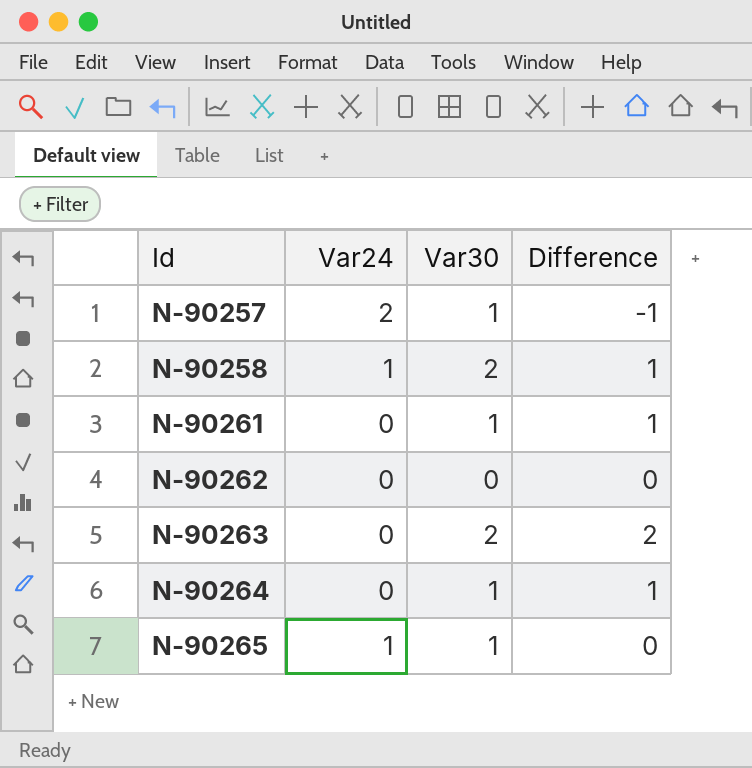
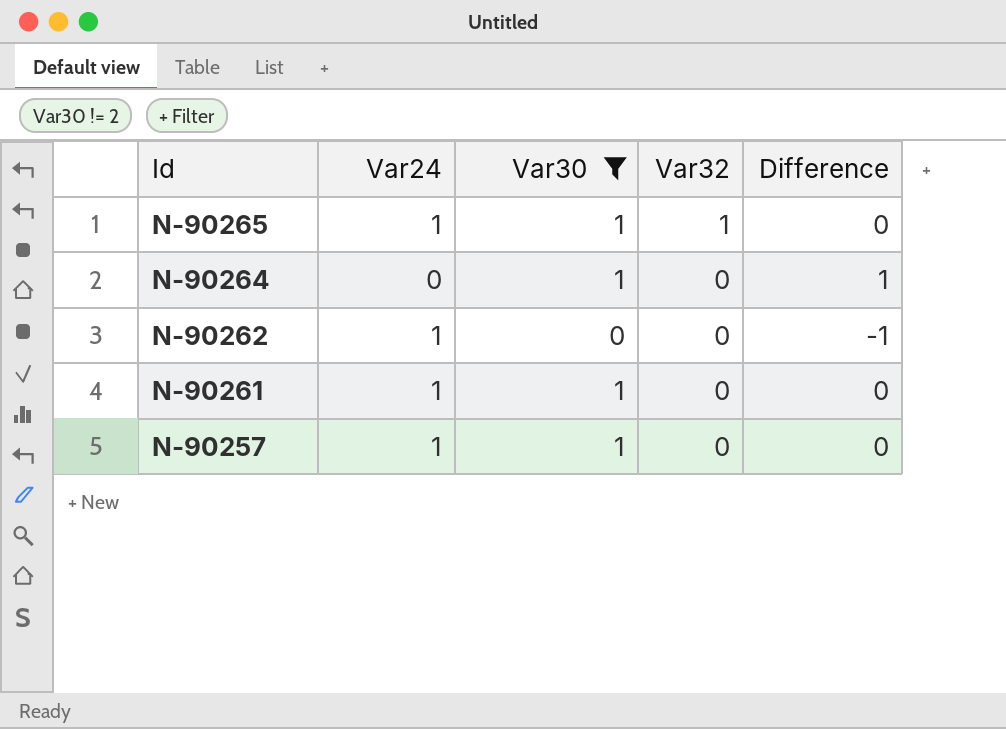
filter: none -> Var30 != 2
row order: Id ascending -> Id descending
column Var32 | position: none -> 4
N-90262 | Var24: 0 -> 1
N-90262 | Difference: 0 -> -1
N-90261 | Var24: 0 -> 1
N-90261 | Difference: 1 -> 0
N-90257 | Var24: 2 -> 1
N-90257 | Difference: -1 -> 0

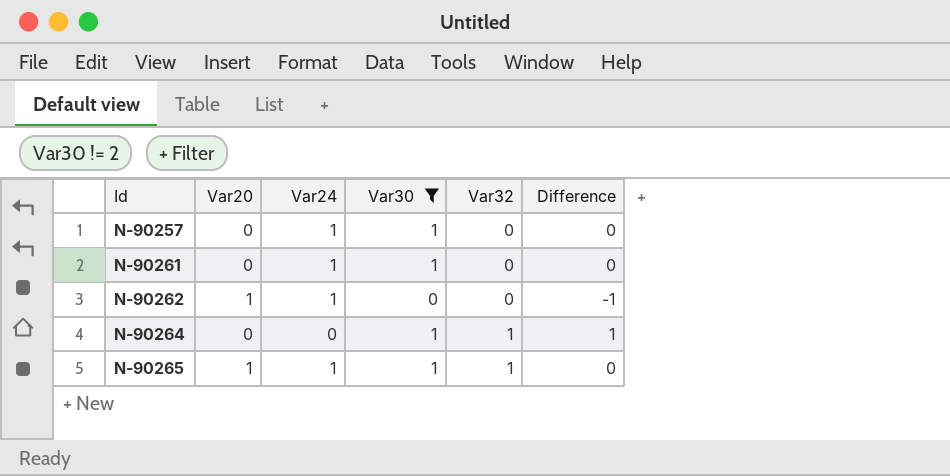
row order: Id descending -> Id ascending
column Var20 | position: none -> 2
N-90264 | Var32: 0 -> 1

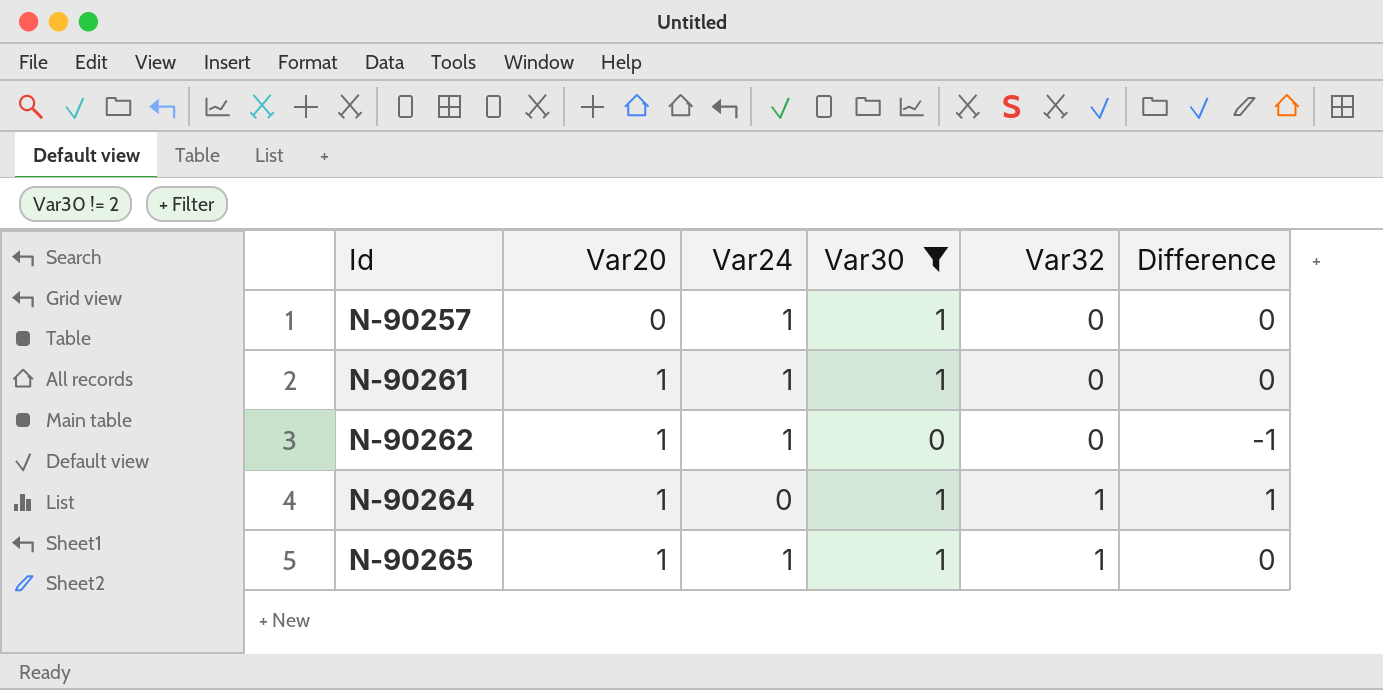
N-90261 | Var20: 0 -> 1
N-90264 | Var20: 0 -> 1

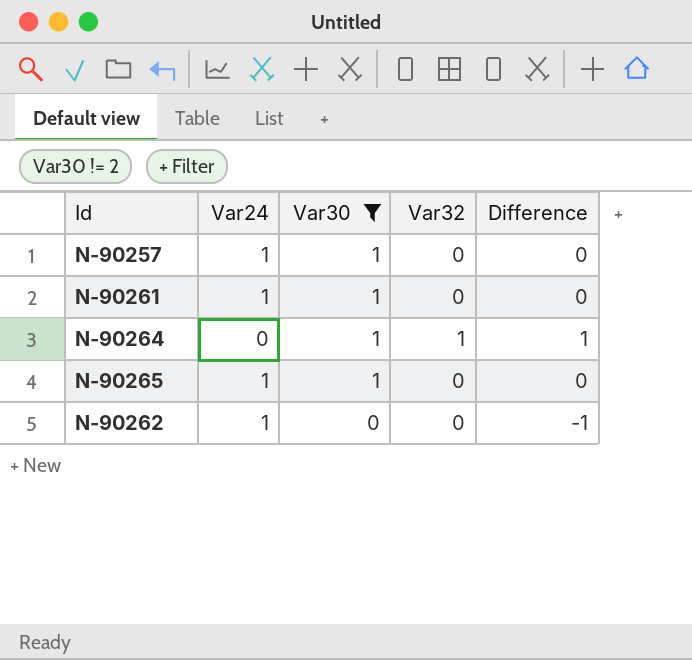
row order: Id ascending -> Var30 descending
column Var20 | position: 2 -> none
N-90265 | Var32: 1 -> 0

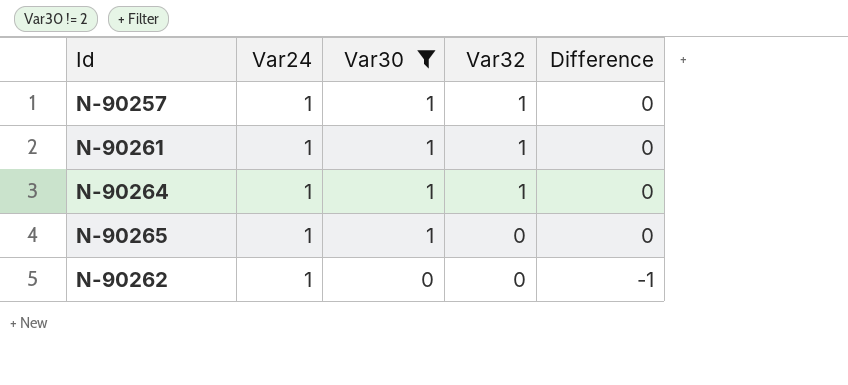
N-90257 | Var32: 0 -> 1
N-90261 | Var32: 0 -> 1
N-90264 | Var24: 0 -> 1
N-90264 | Difference: 1 -> 0

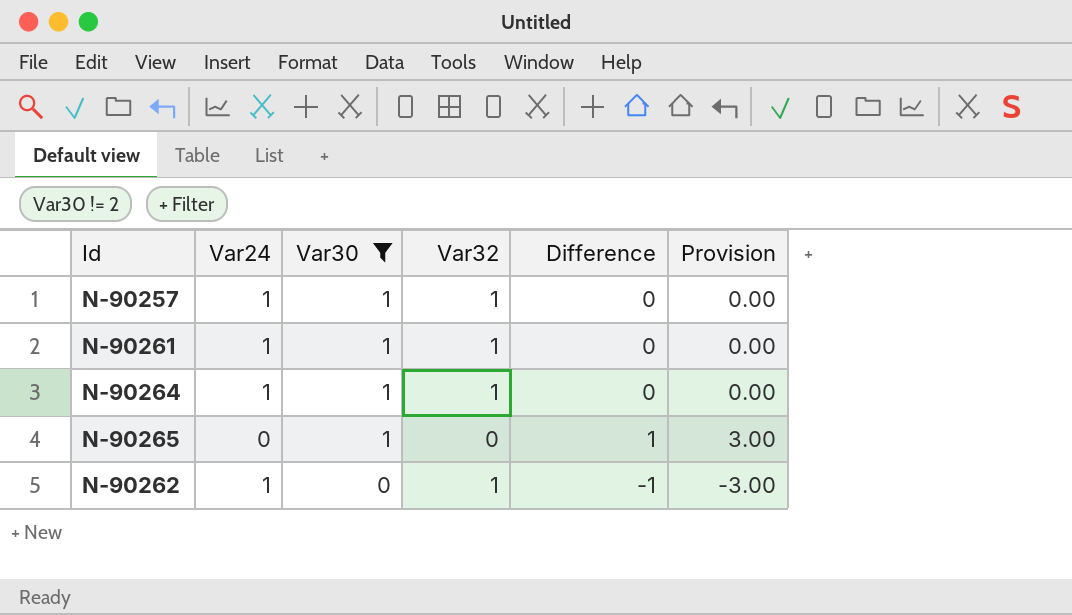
column Provision | formula: none -> [Difference] * 3
N-90265 | Var24: 1 -> 0
N-90265 | Difference: 0 -> 1
N-90262 | Var32: 0 -> 1

